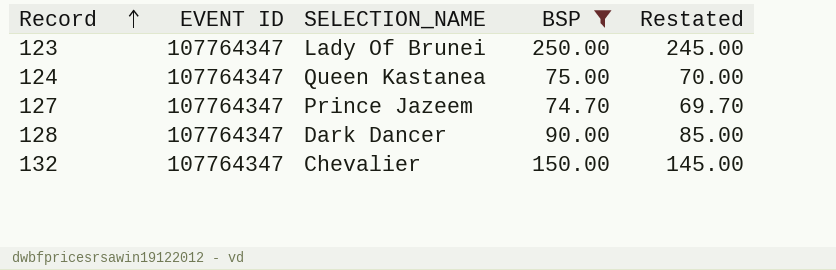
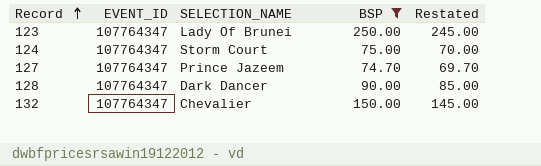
column name: EVENT ID -> EVENT_ID
124 | SELECTION_NAME: Queen Kastanea -> Storm Court

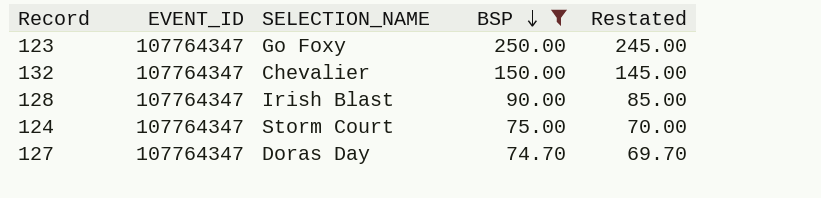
row order: Record ascending -> BSP descending
123 | SELECTION_NAME: Lady Of Brunei -> Go Foxy
128 | SELECTION_NAME: Dark Dancer -> Irish Blast
127 | SELECTION_NAME: Prince Jazeem -> Doras Day

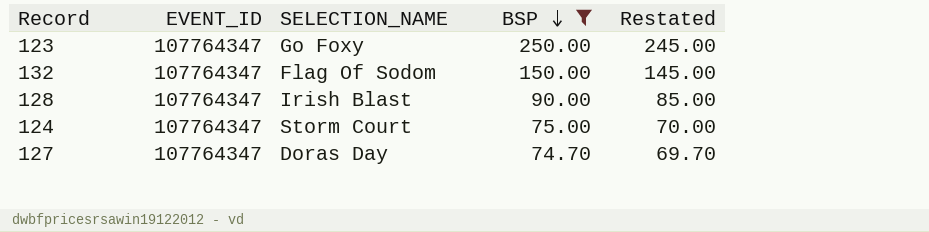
132 | SELECTION_NAME: Chevalier -> Flag Of Sodom

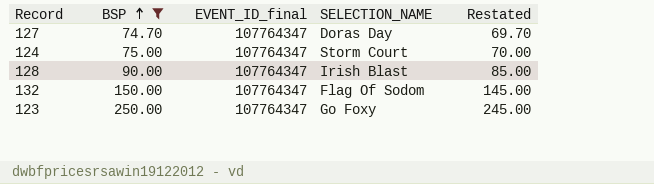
row order: BSP descending -> BSP ascending
column BSP | position: 4 -> 2
column name: EVENT_ID -> EVENT_ID_final

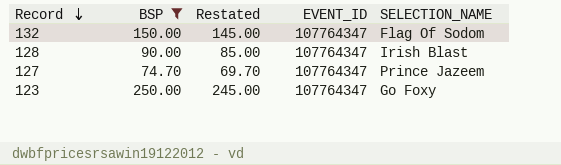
row order: BSP ascending -> Record descending
column Restated | position: 5 -> 3
column name: EVENT_ID_final -> EVENT_ID
row 124: 75.00 | 107764347 | Storm Court | 70.00 -> none
127 | SELECTION_NAME: Doras Day -> Prince Jazeem

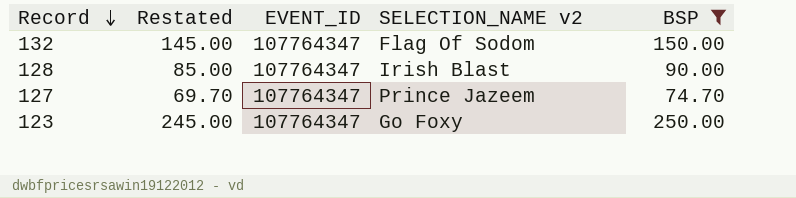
column name: SELECTION_NAME -> SELECTION_NAME v2
column BSP | position: 2 -> 5

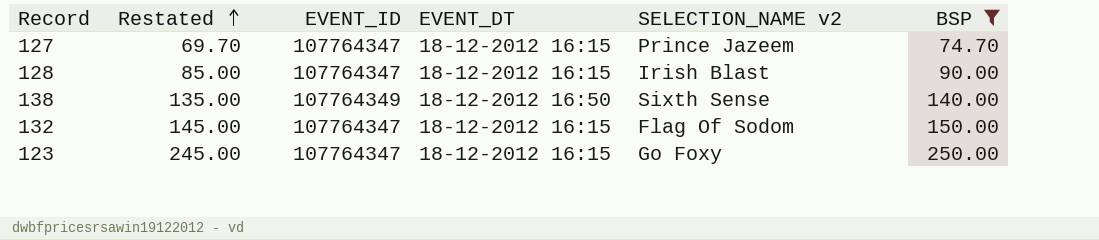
row order: Record descending -> Restated ascending
column EVENT_DT | position: none -> 4
row 138: none -> 135.00 | 107764349 | 18-12-2012 16:50 | Sixth Sense | 140.00

